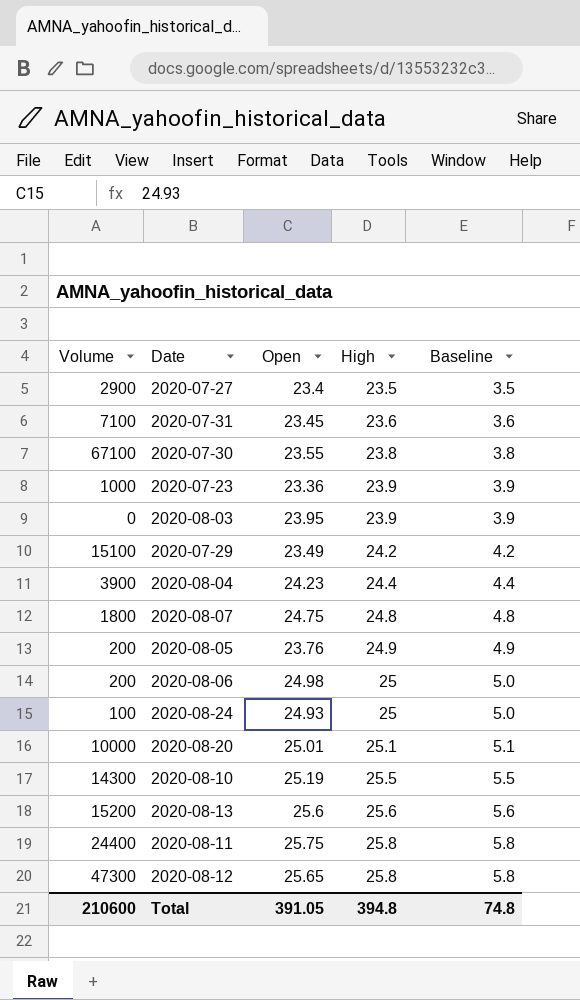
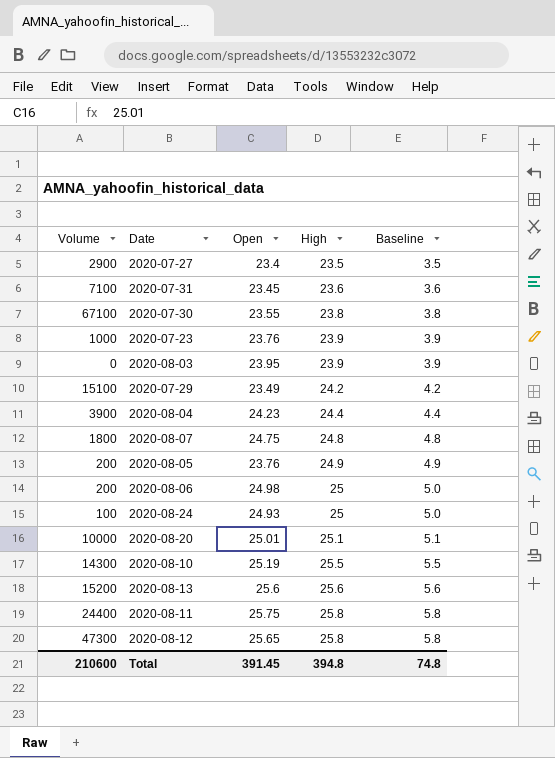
2020-07-23 | Open: 23.36 -> 23.76
Total | Open: 391.05 -> 391.45

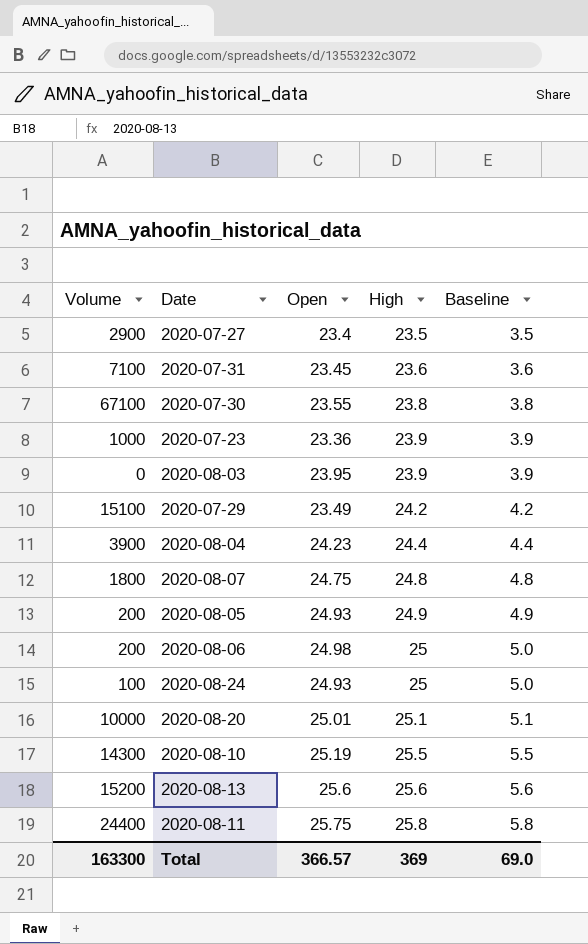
row 2020-08-12: 47300 | 25.65 | 25.8 | 5.8 -> none
2020-07-23 | Open: 23.76 -> 23.36
2020-08-05 | Open: 23.76 -> 24.93
Total | Volume: 210600 -> 163300
Total | Open: 391.45 -> 366.57
Total | High: 394.8 -> 369
Total | Baseline: 74.8 -> 69.0

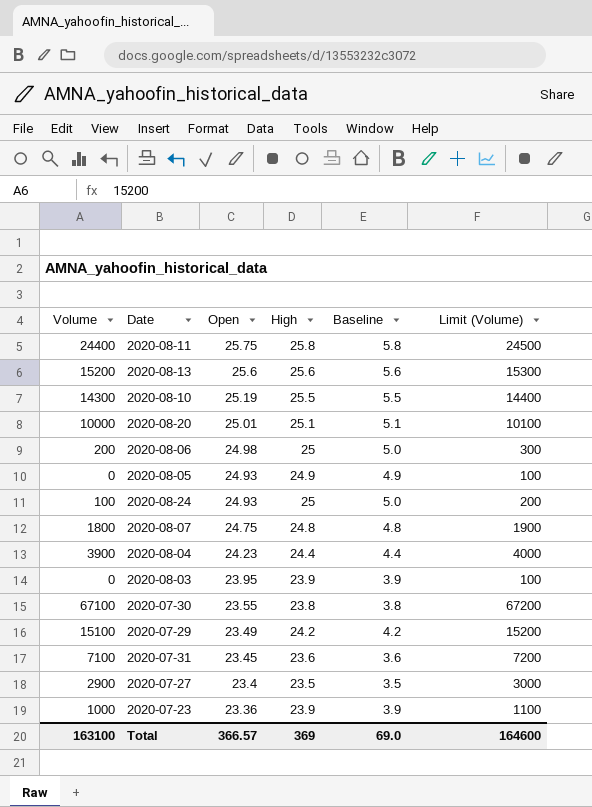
row order: High ascending -> Open descending
column Limit (Volume) | formula: none -> [Volume] + 100
2020-08-05 | Volume: 200 -> 0
Total | Volume: 163300 -> 163100

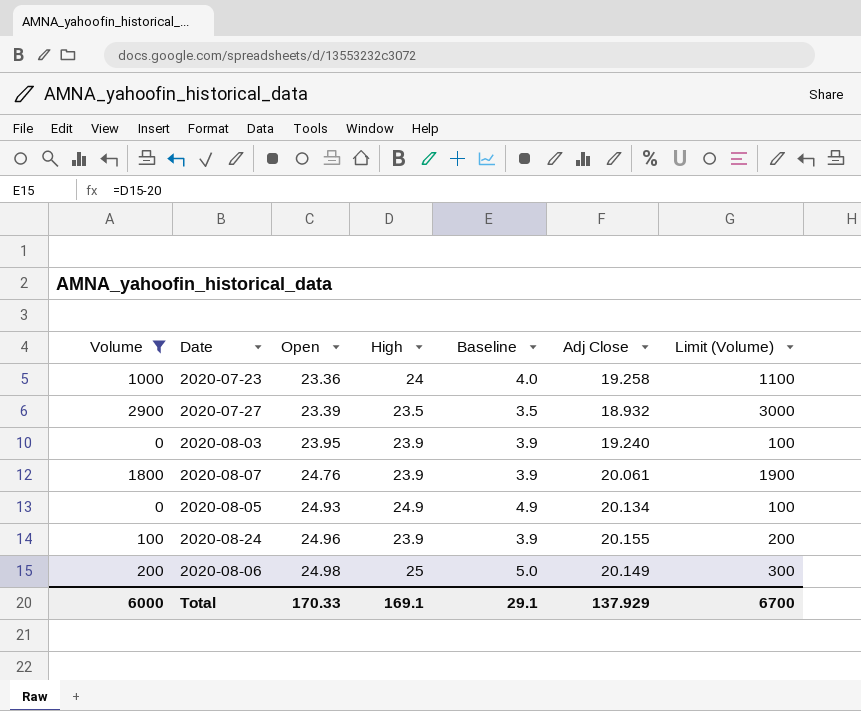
filter: none -> Volume <= 2900
row order: Open descending -> Open ascending
column Adj Close | position: none -> 6
2020-07-23 | High: 23.9 -> 24
2020-07-23 | Baseline: 3.9 -> 4.0
2020-07-27 | Open: 23.4 -> 23.39
2020-08-07 | Open: 24.75 -> 24.76
2020-08-07 | High: 24.8 -> 23.9
2020-08-07 | Baseline: 4.8 -> 3.9
2020-08-24 | Open: 24.93 -> 24.96
2020-08-24 | High: 25 -> 23.9
2020-08-24 | Baseline: 5.0 -> 3.9
Total | Volume: 163100 -> 6000
Total | Open: 366.57 -> 170.33
Total | High: 369 -> 169.1
Total | Baseline: 69.0 -> 29.1
Total | Limit (Volume): 164600 -> 6700

